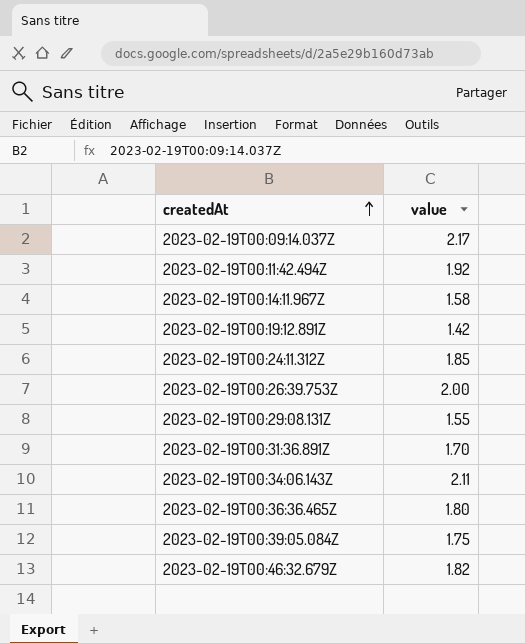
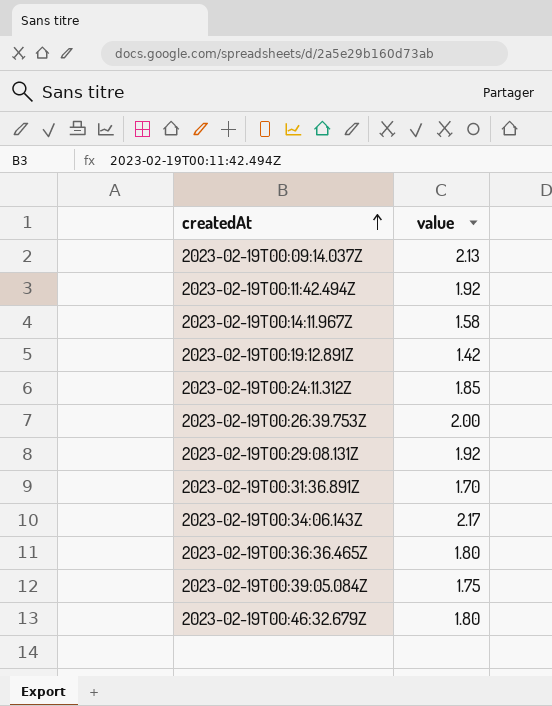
2023-02-19T00:09:14.037Z | value: 2.17 -> 2.13
2023-02-19T00:29:08.131Z | value: 1.55 -> 1.92
2023-02-19T00:34:06.143Z | value: 2.11 -> 2.17
2023-02-19T00:46:32.679Z | value: 1.82 -> 1.80

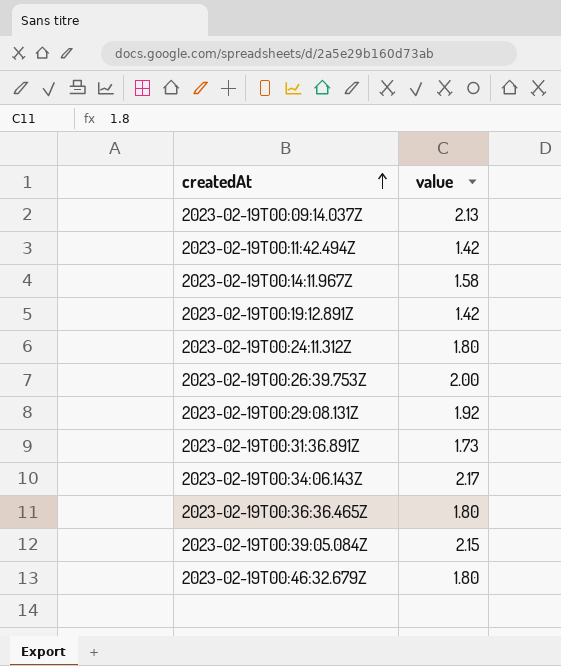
2023-02-19T00:11:42.494Z | value: 1.92 -> 1.42
2023-02-19T00:24:11.312Z | value: 1.85 -> 1.80
2023-02-19T00:31:36.891Z | value: 1.70 -> 1.73
2023-02-19T00:39:05.084Z | value: 1.75 -> 2.15

